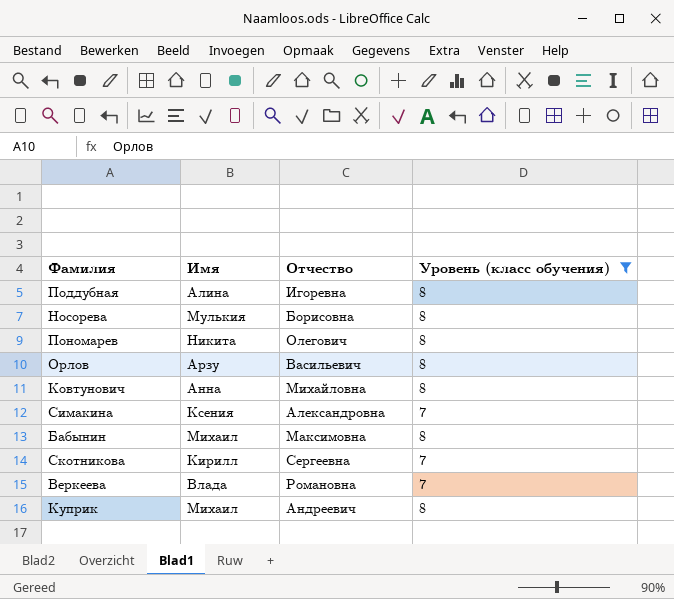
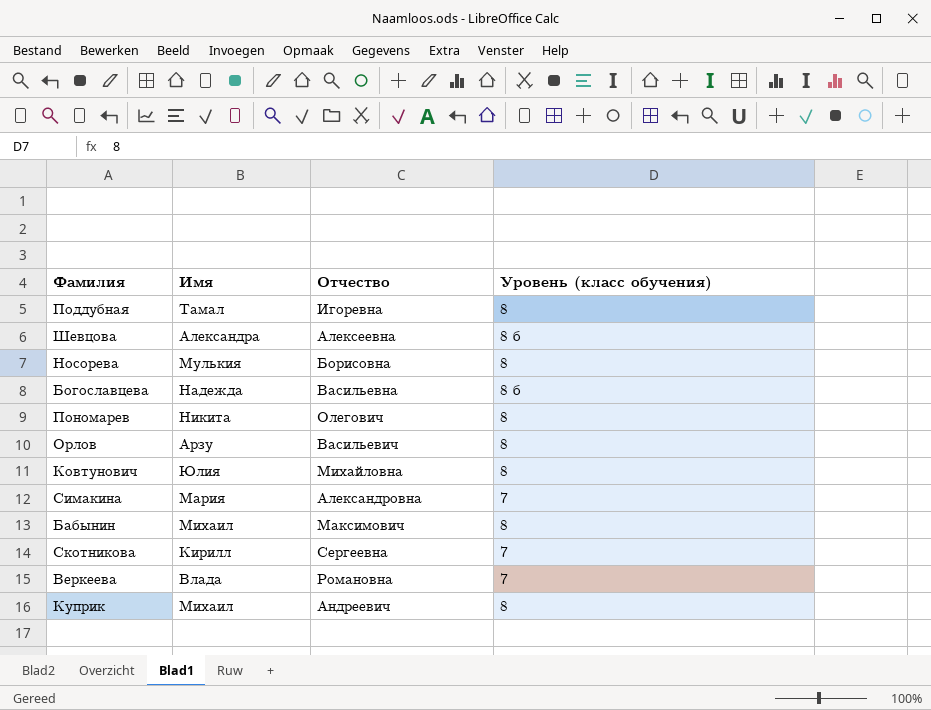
filter: Уровень (класс обучения) != 8 б -> none
Поддубная | Имя: Алина -> Тамал
Ковтунович | Имя: Анна -> Юлия
Симакина | Имя: Ксения -> Мария
Бабынин | Отчество: Максимовна -> Максимович

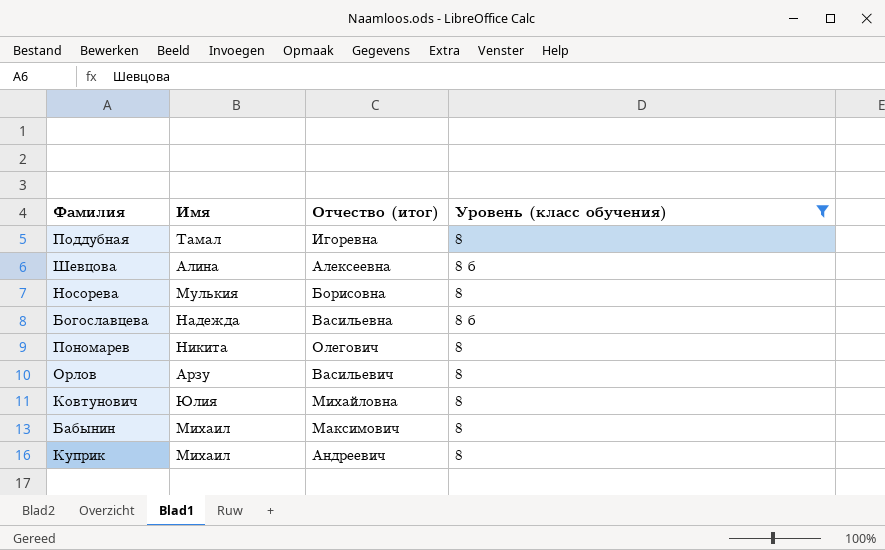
filter: none -> Уровень (класс обучения) != 7
column name: Отчество -> Отчество (итог)
Шевцова | Имя: Александра -> Алина

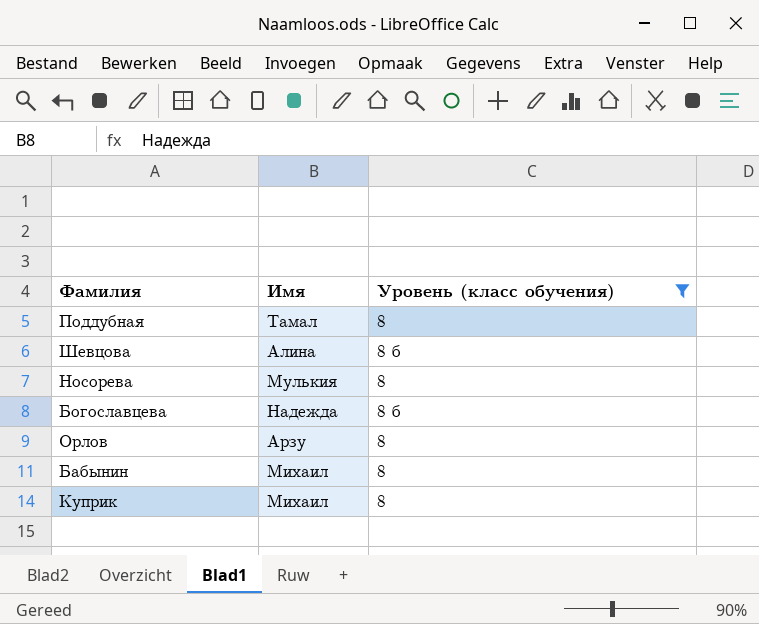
column Отчество (итог) | position: 3 -> none
row Пономарев: Никита | Олегович | 8 -> none
row Ковтунович: Юлия | Михайловна | 8 -> none

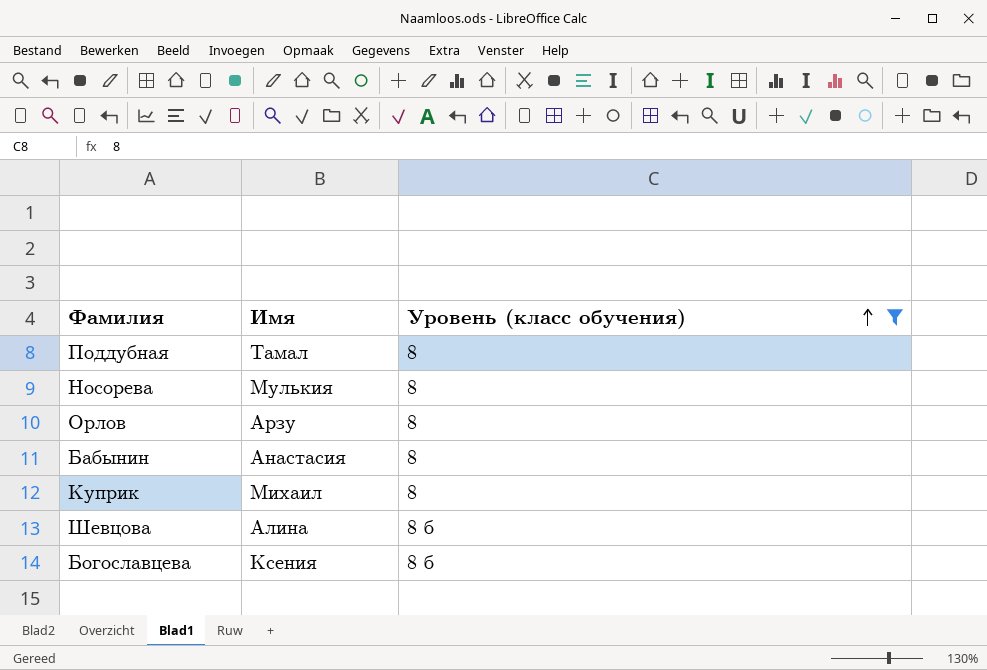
row order: none -> Уровень (класс обучения) ascending
Бабынин | Имя: Михаил -> Анастасия
Богославцева | Имя: Надежда -> Ксения

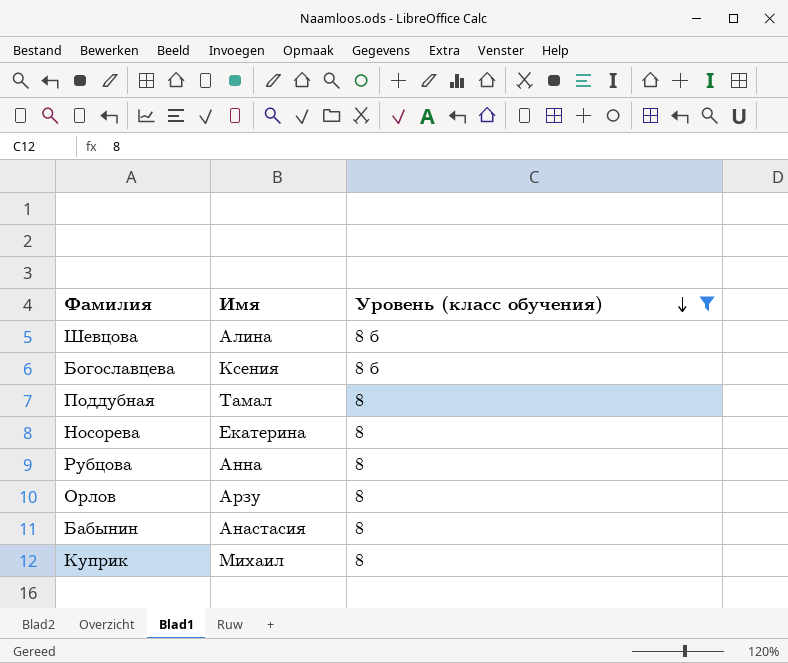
row order: Уровень (класс обучения) ascending -> Уровень (класс обучения) descending
Носорева | Имя: Мулькия -> Екатерина
row Рубцова: none -> Анна | 8

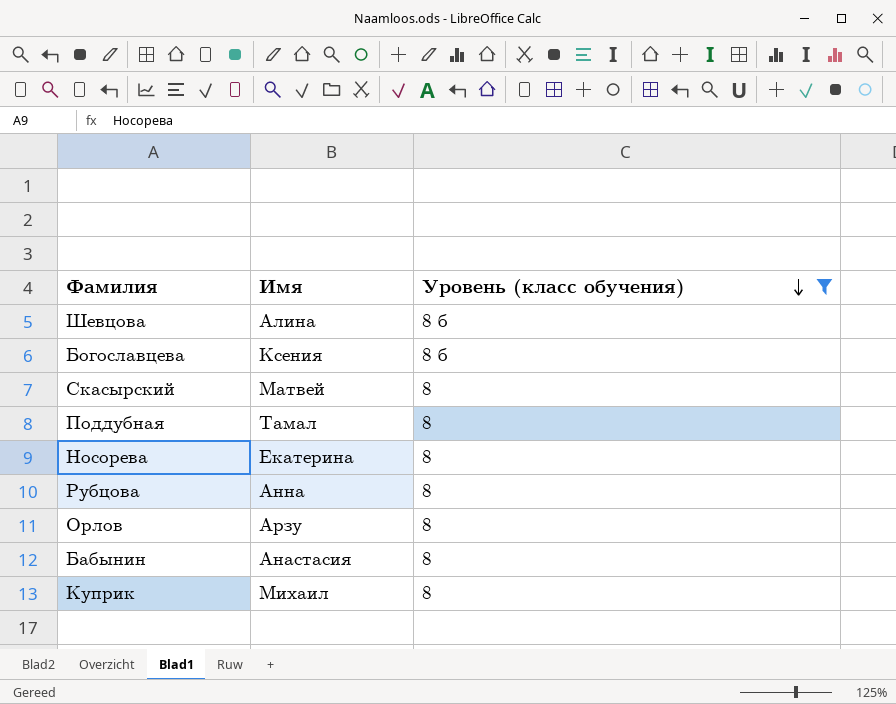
row Скасырский: none -> Матвей | 8

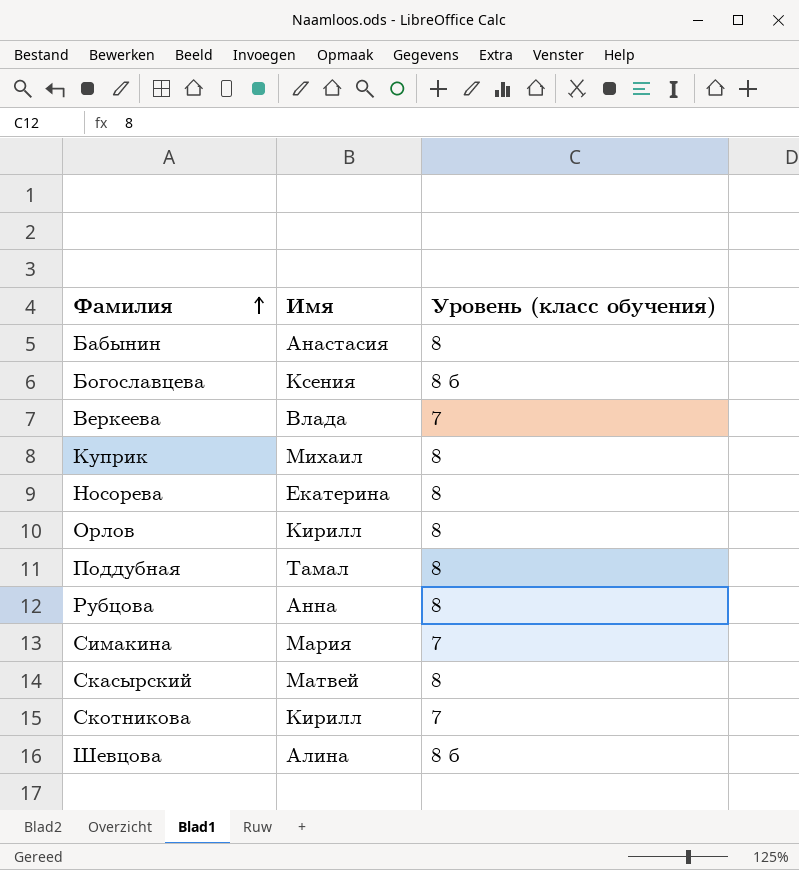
filter: Уровень (класс обучения) != 7 -> none
row order: Уровень (класс обучения) descending -> Фамилия ascending
Орлов | Имя: Арзу -> Кирилл

